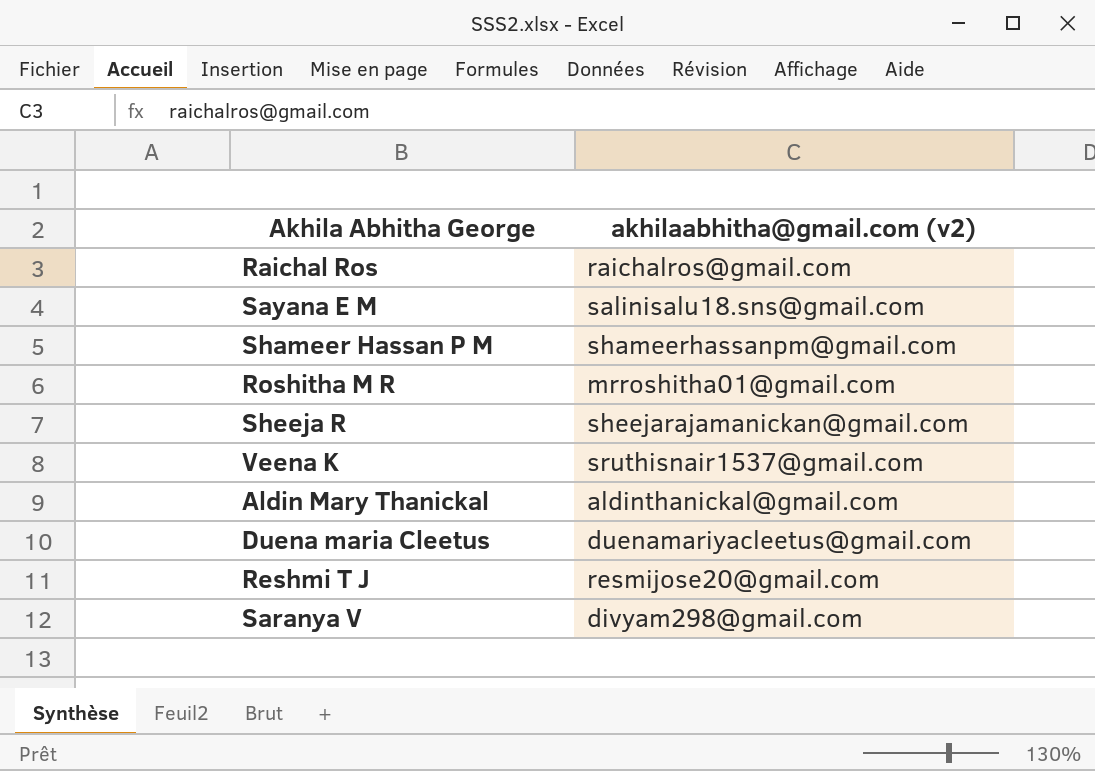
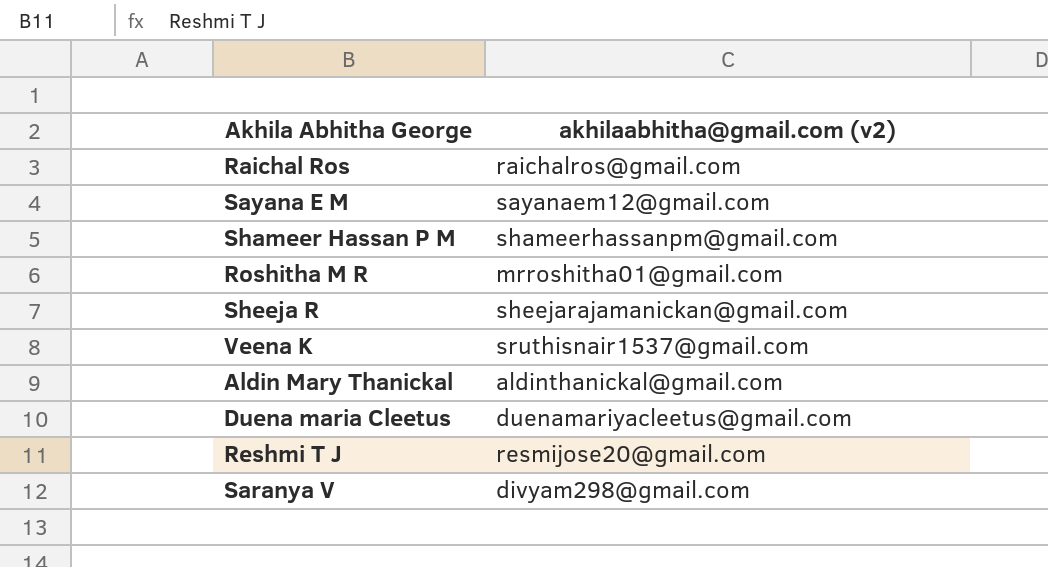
Sayana E M | akhilaabhitha@gmail.com (v2): salinisalu18.sns@gmail.com -> sayanaem12@gmail.com

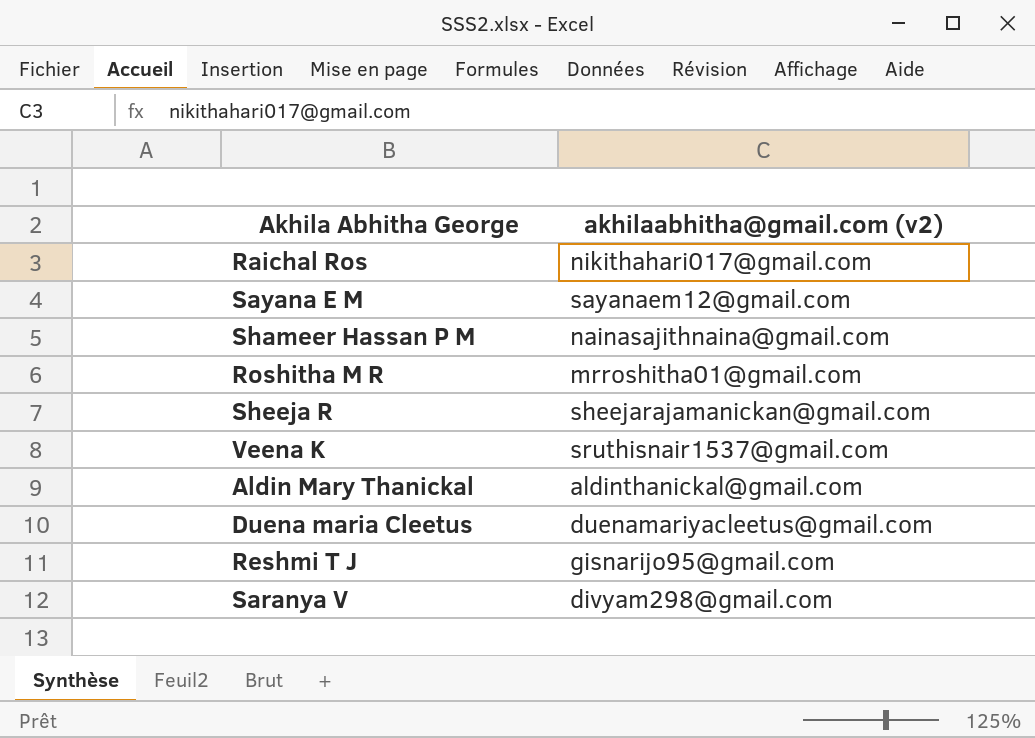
Raichal Ros | akhilaabhitha@gmail.com (v2): raichalros@gmail.com -> nikithahari017@gmail.com
Shameer Hassan P M | akhilaabhitha@gmail.com (v2): shameerhassanpm@gmail.com -> nainasajithnaina@gmail.com
Reshmi T J | akhilaabhitha@gmail.com (v2): resmijose20@gmail.com -> gisnarijo95@gmail.com

